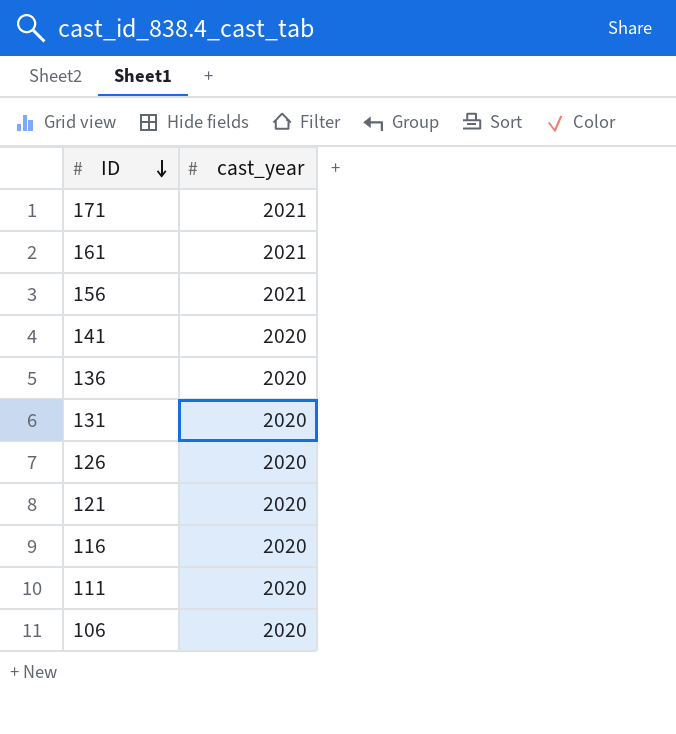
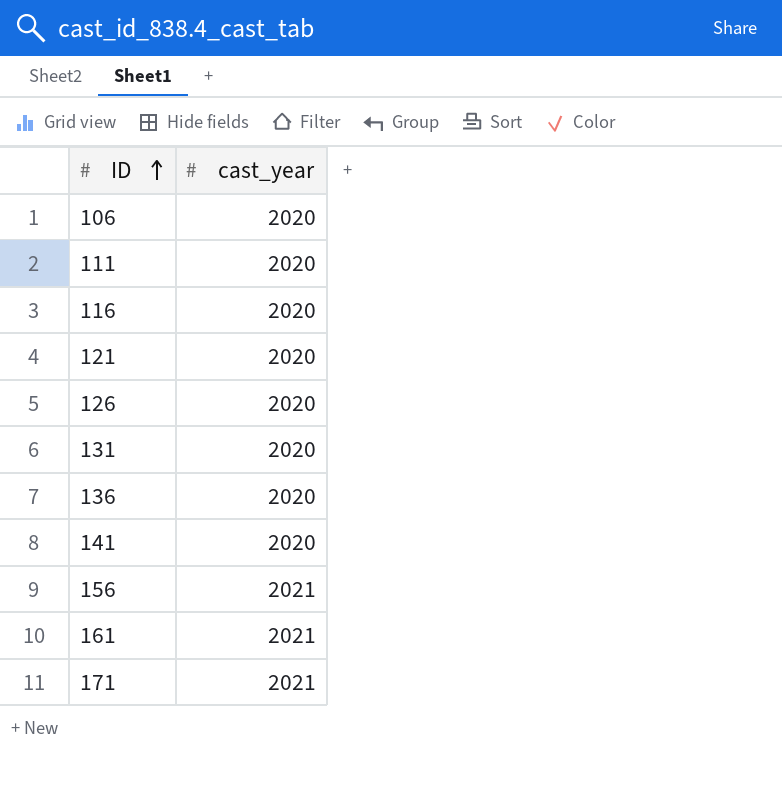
row order: ID descending -> ID ascending

